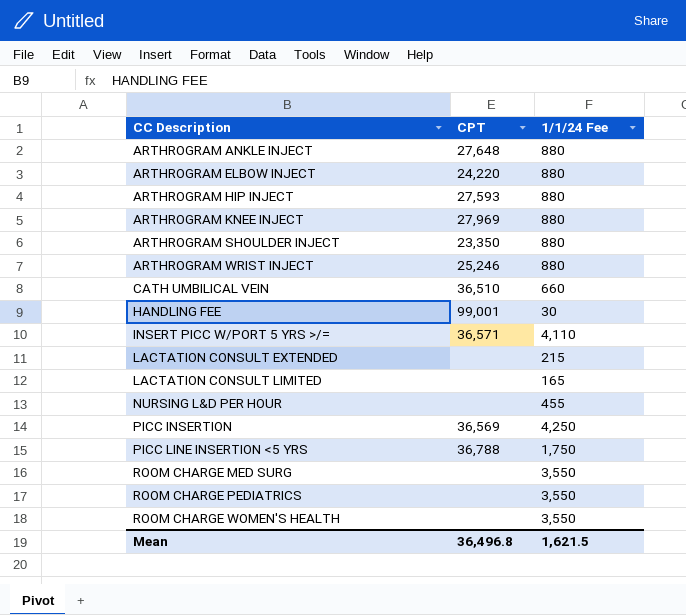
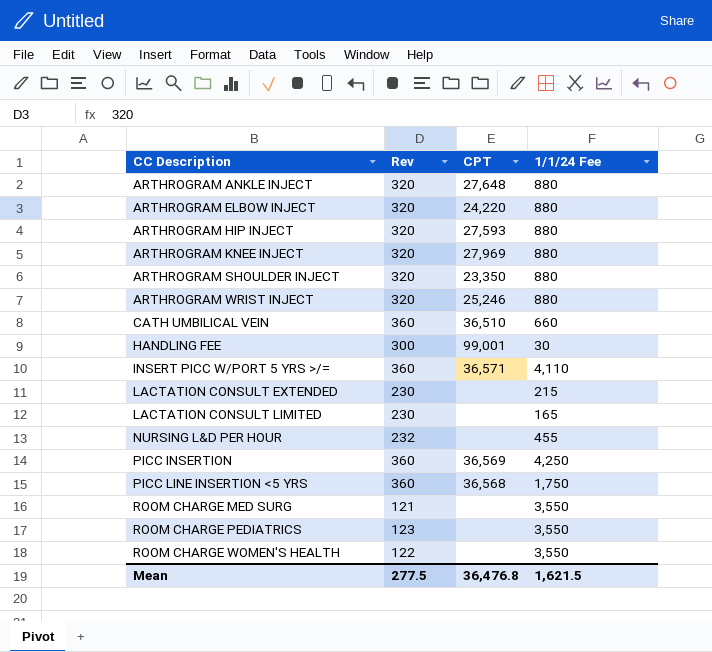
column Rev | position: none -> 2
PICC LINE INSERTION <5 YRS | CPT: 36,788 -> 36,568
Mean | CPT: 36,496.8 -> 36,476.8

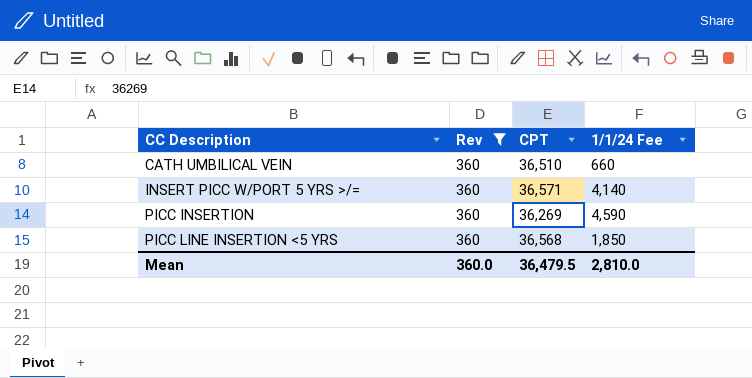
filter: none -> Rev = 360
INSERT PICC W/PORT 5 YRS >/= | 1/1/24 Fee: 4,110 -> 4,140
PICC INSERTION | CPT: 36,569 -> 36,269
PICC INSERTION | 1/1/24 Fee: 4,250 -> 4,590
PICC LINE INSERTION <5 YRS | 1/1/24 Fee: 1,750 -> 1,850
Mean | Rev: 277.5 -> 360.0
Mean | CPT: 36,476.8 -> 36,479.5
Mean | 1/1/24 Fee: 1,621.5 -> 2,810.0

